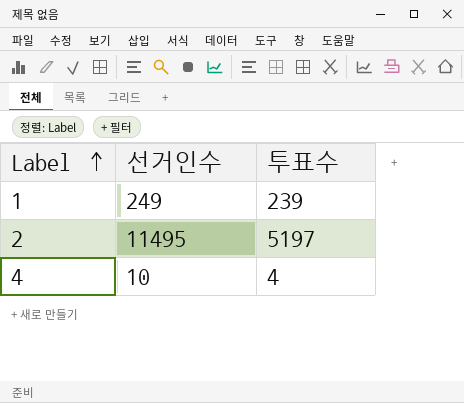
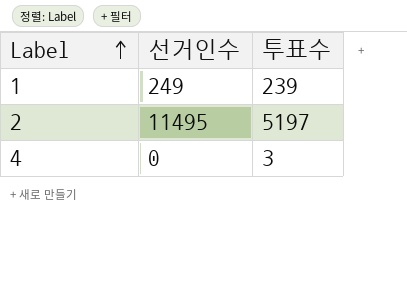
4 | 선거인수: 10 -> 0
4 | 투표수: 4 -> 3

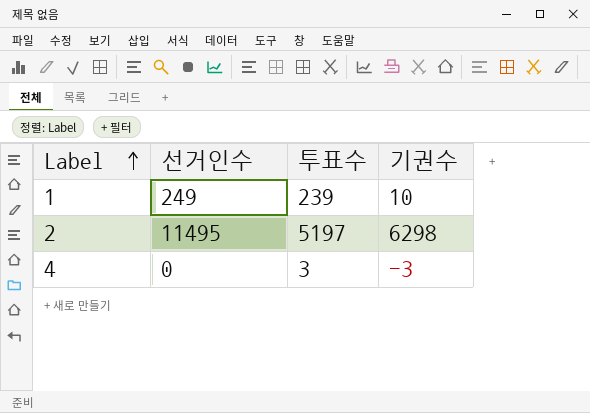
column 기권수 | formula: none -> [선거인수] - [투표수]

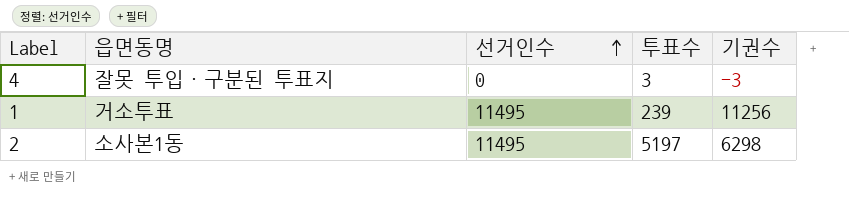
row order: Label ascending -> 선거인수 ascending
column 읍면동명 | position: none -> 2
1 | 선거인수: 249 -> 11495
1 | 기권수: 10 -> 11256

